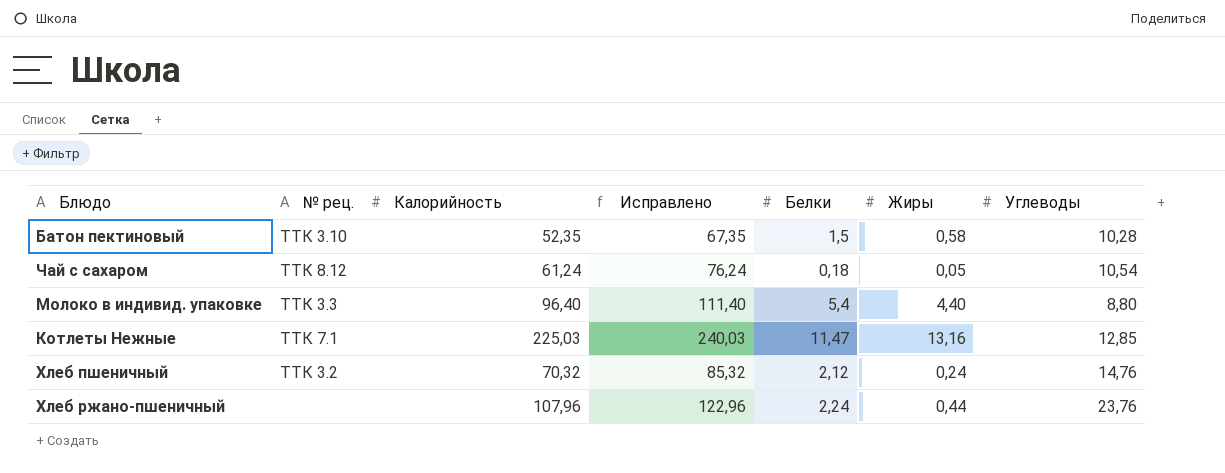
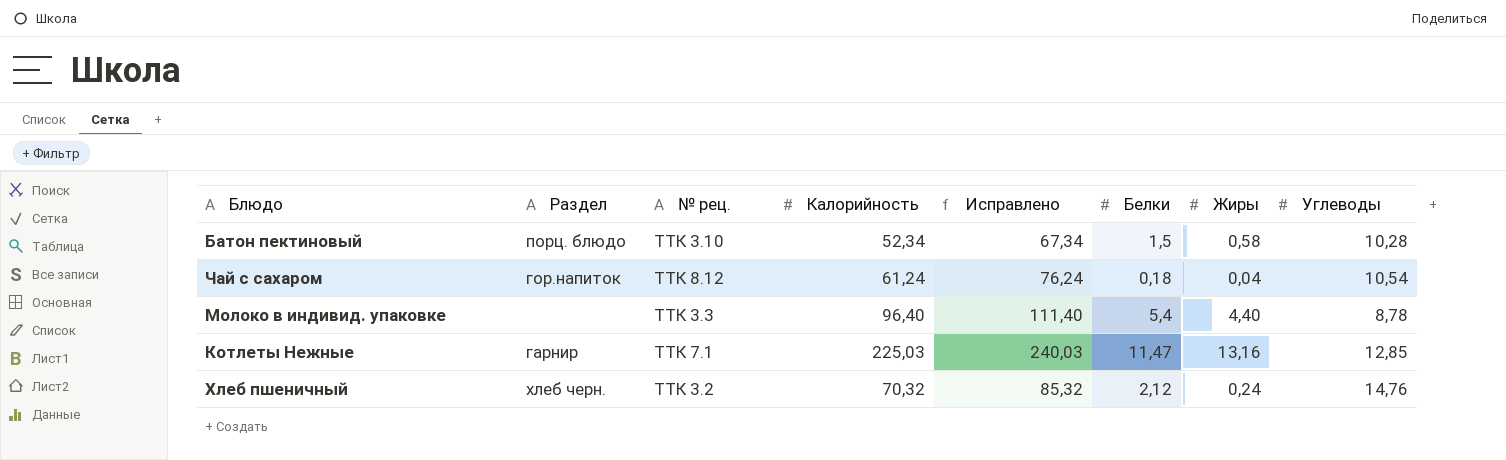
column Раздел | position: none -> 2
row Хлеб ржано-пшеничный: none | 107,96 | 122,96 | 2,24 | 0,44 | 23,76 -> none
Батон пектиновый | Калорийность: 52,35 -> 52,34
Батон пектиновый | Исправлено: 67,35 -> 67,34
Чай с сахаром | Жиры: 0,05 -> 0,04
Молоко в индивид. упаковке | Углеводы: 8,80 -> 8,78

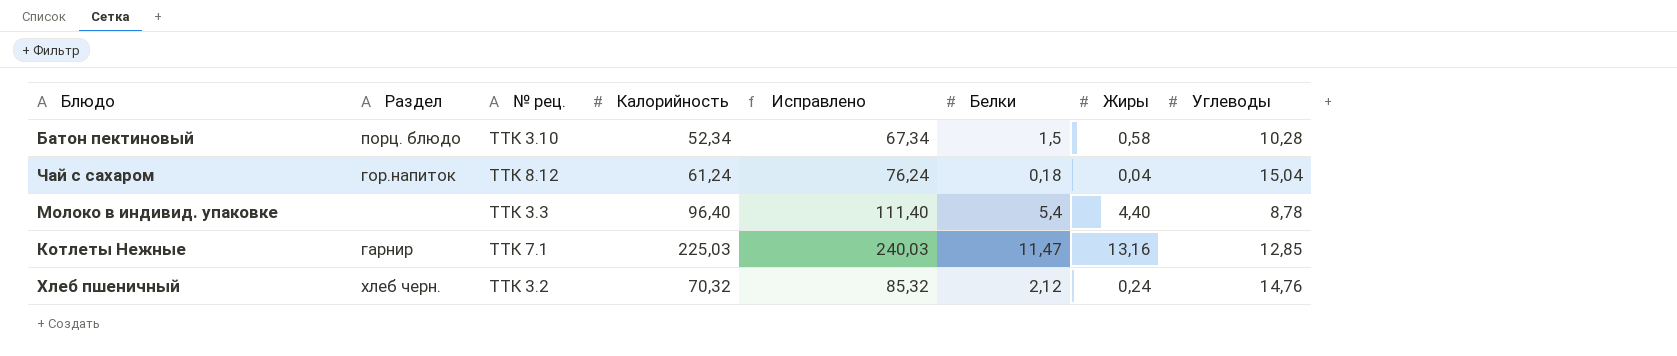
Чай с сахаром | Углеводы: 10,54 -> 15,04

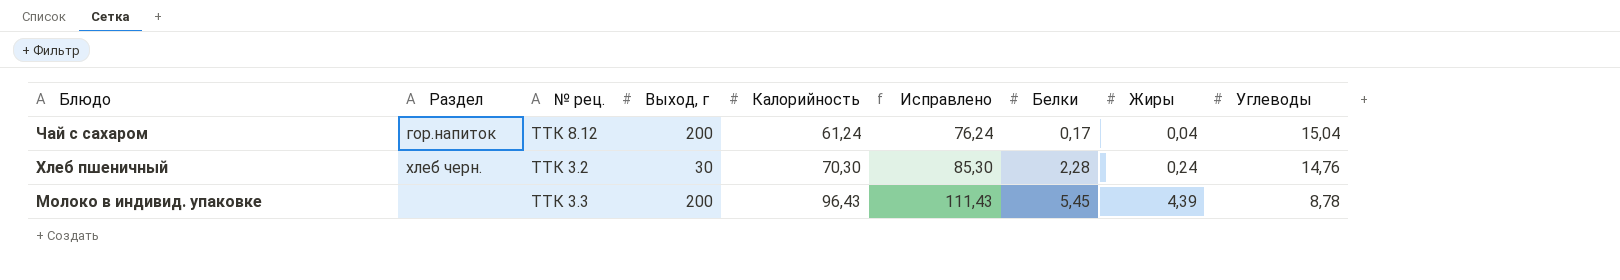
row order: none -> Блюдо descending
column Выход, г | position: none -> 4
row Батон пектиновый: порц. блюдо | ТТК 3.10 | 52,34 | 67,34 | 1,5 | 0,58 | 10,28 -> none
row Котлеты Нежные: гарнир | ТТК 7.1 | 225,03 | 240,03 | 11,47 | 13,16 | 12,85 -> none
Чай с сахаром | Белки: 0,18 -> 0,17
Хлеб пшеничный | Калорийность: 70,32 -> 70,30
Хлеб пшеничный | Исправлено: 85,32 -> 85,30
Хлеб пшеничный | Белки: 2,12 -> 2,28
Молоко в индивид. упаковке | Калорийность: 96,40 -> 96,43
Молоко в индивид. упаковке | Исправлено: 111,40 -> 111,43
Молоко в индивид. упаковке | Белки: 5,4 -> 5,45
Молоко в индивид. упаковке | Жиры: 4,40 -> 4,39

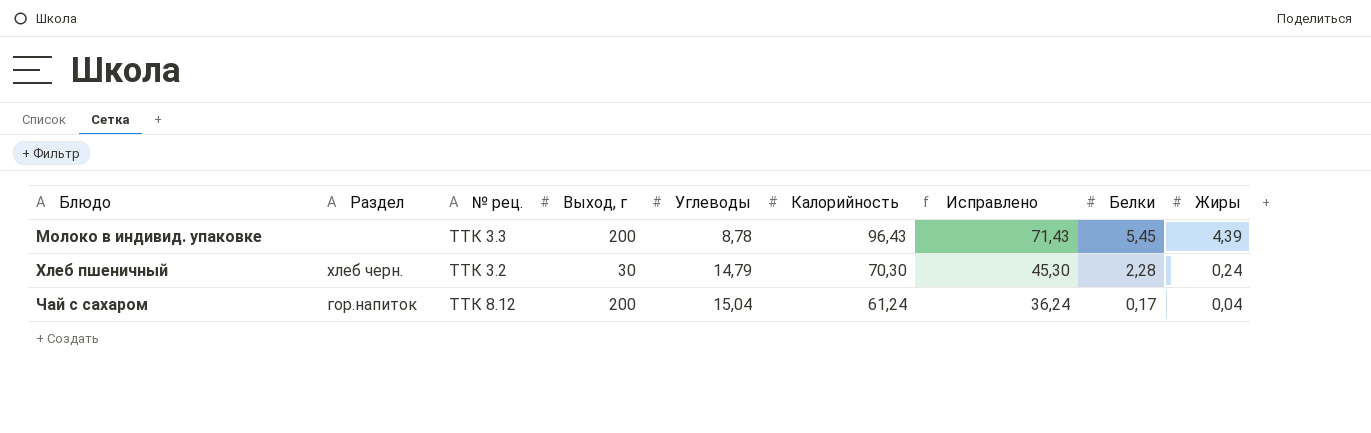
row order: Блюдо descending -> Блюдо ascending
column Углеводы | position: 9 -> 5
column Исправлено | formula: [Калорийность] + 15 -> [Калорийность] - 25
Хлеб пшеничный | Углеводы: 14,76 -> 14,79

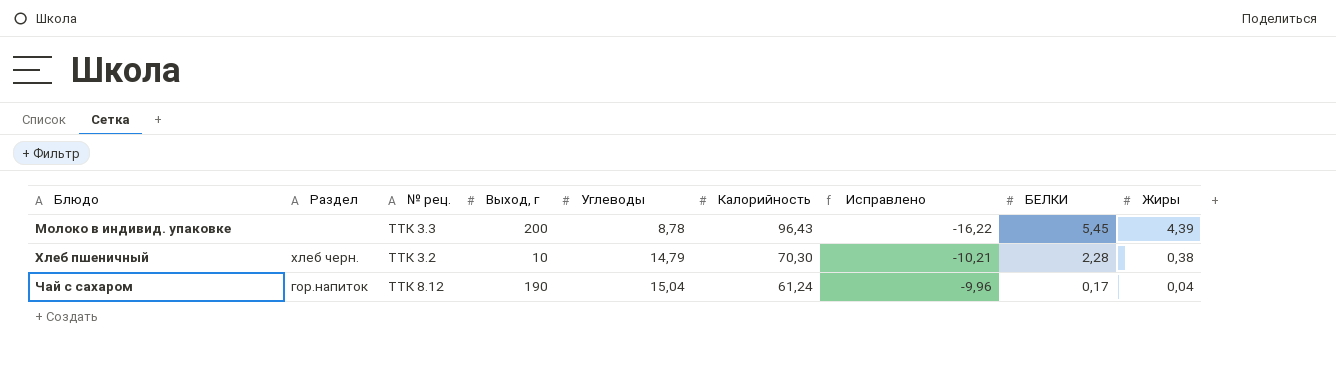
column Исправлено | formula: [Калорийность] - 25 -> [Углеводы] - 25
column name: Белки -> БЕЛКИ
Хлеб пшеничный | Выход, г: 30 -> 10
Хлеб пшеничный | Жиры: 0,24 -> 0,38
Чай с сахаром | Выход, г: 200 -> 190

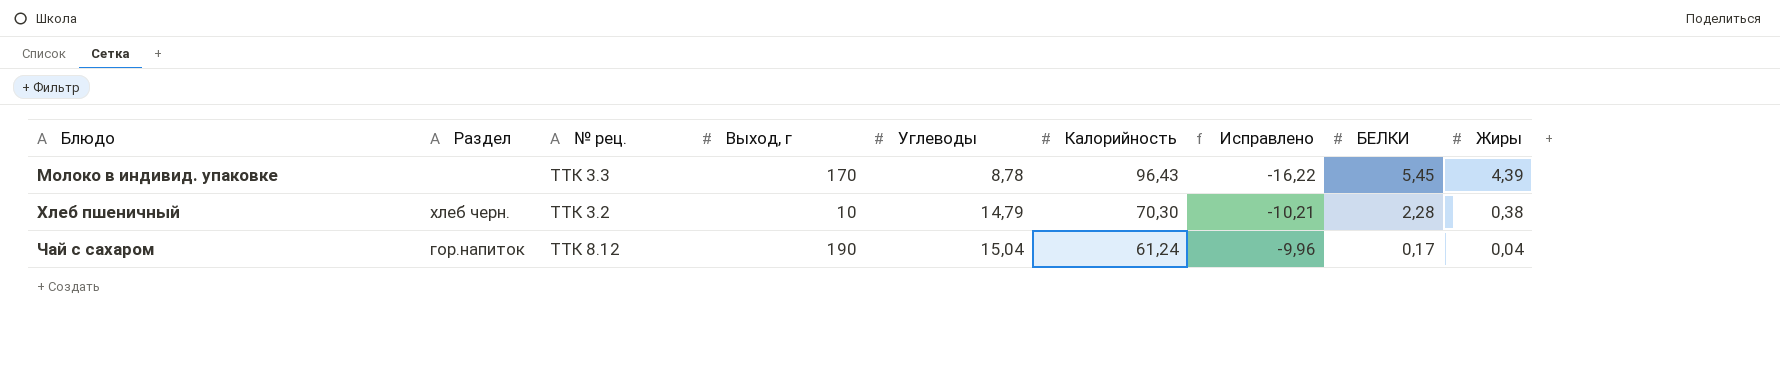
Молоко в индивид. упаковке | Выход, г: 200 -> 170

